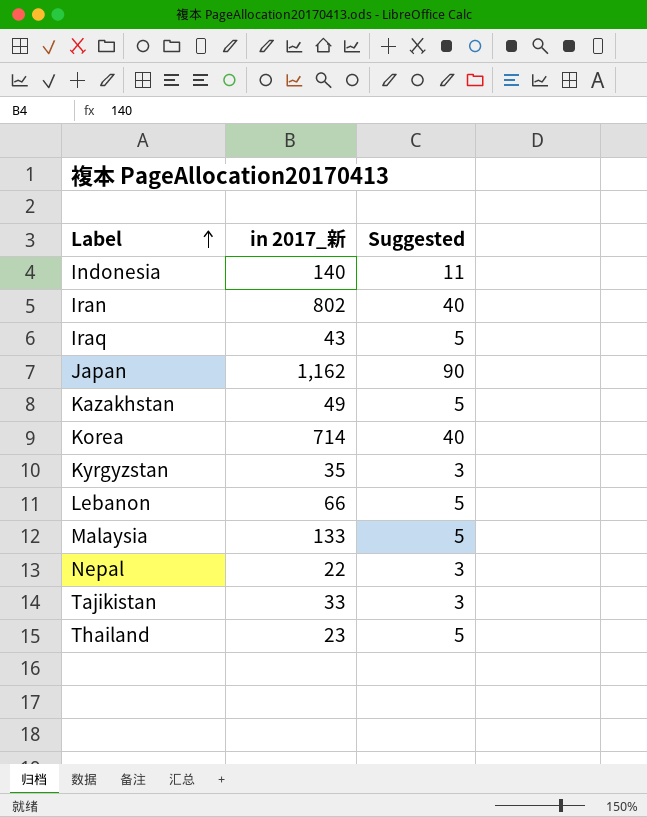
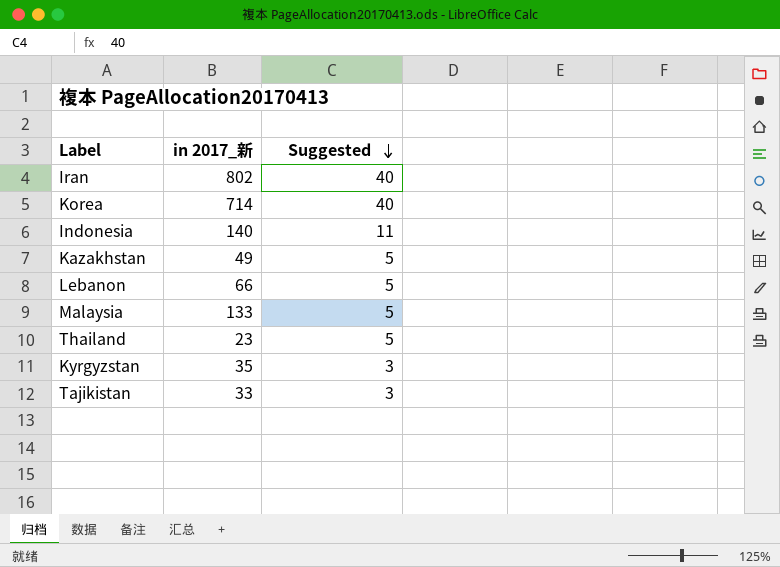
row order: Label ascending -> Suggested descending
row Iraq: 43 | 5 -> none
row Japan: 1,162 | 90 -> none
row Nepal: 22 | 3 -> none

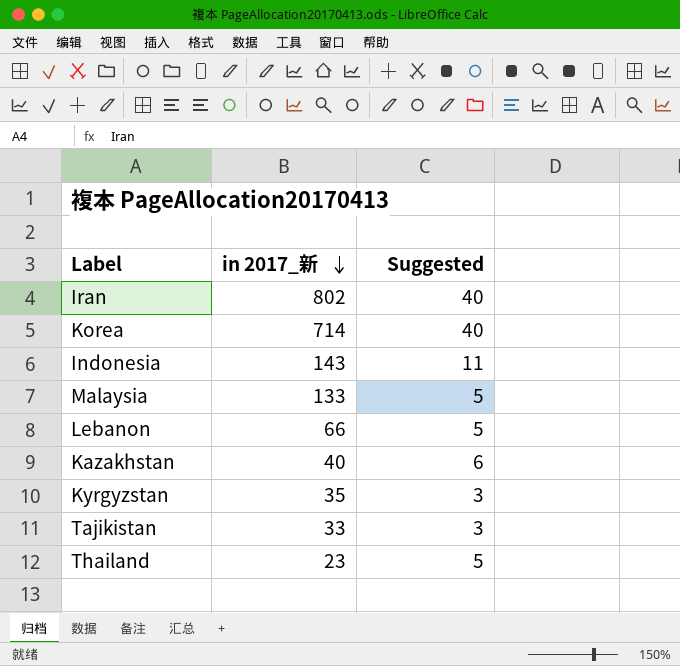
row order: Suggested descending -> in 2017_新 descending
Indonesia | in 2017_新: 140 -> 143
Kazakhstan | in 2017_新: 49 -> 40
Kazakhstan | Suggested: 5 -> 6

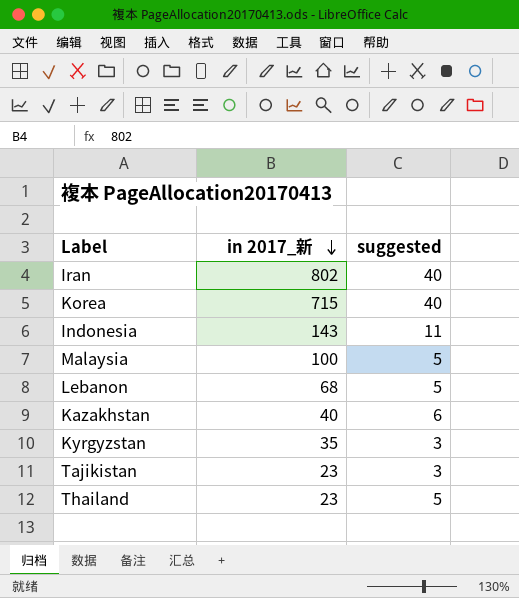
column name: Suggested -> suggested
Korea | in 2017_新: 714 -> 715
Malaysia | in 2017_新: 133 -> 100
Lebanon | in 2017_新: 66 -> 68
Tajikistan | in 2017_新: 33 -> 23

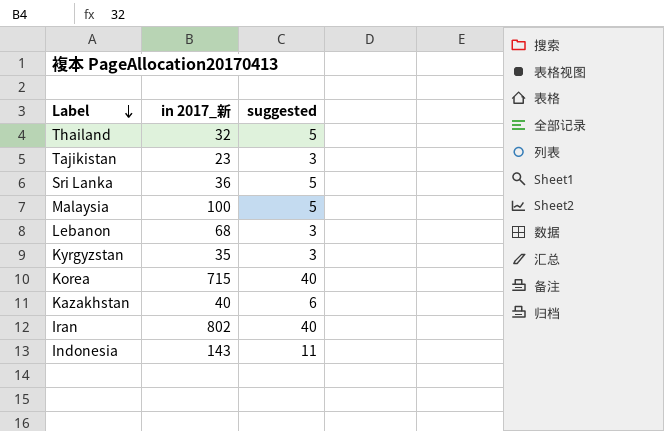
row order: in 2017_新 descending -> Label descending
Thailand | in 2017_新: 23 -> 32
row Sri Lanka: none -> 36 | 5
Lebanon | suggested: 5 -> 3

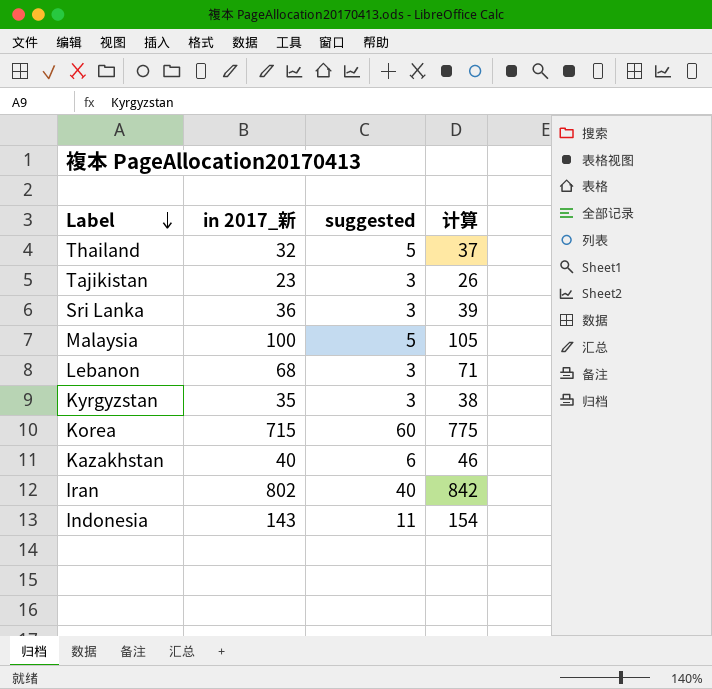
column 计算 | formula: none -> [in 2017_新] + [suggested]
Sri Lanka | suggested: 5 -> 3
Korea | suggested: 40 -> 60

